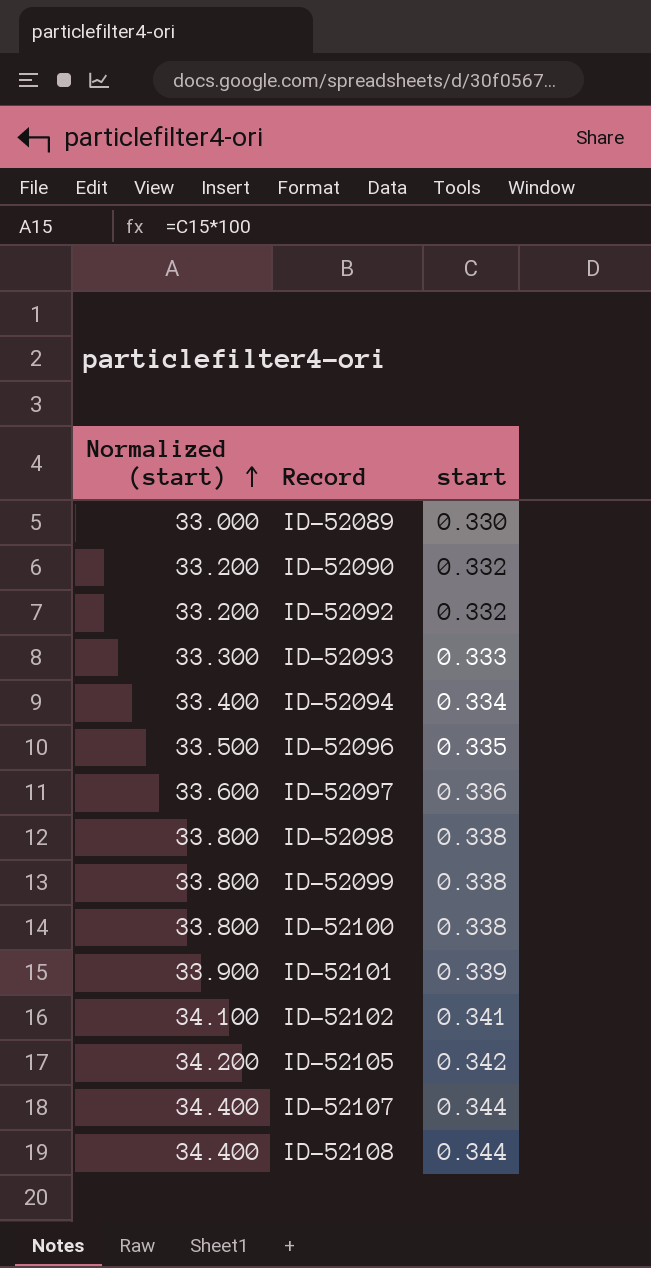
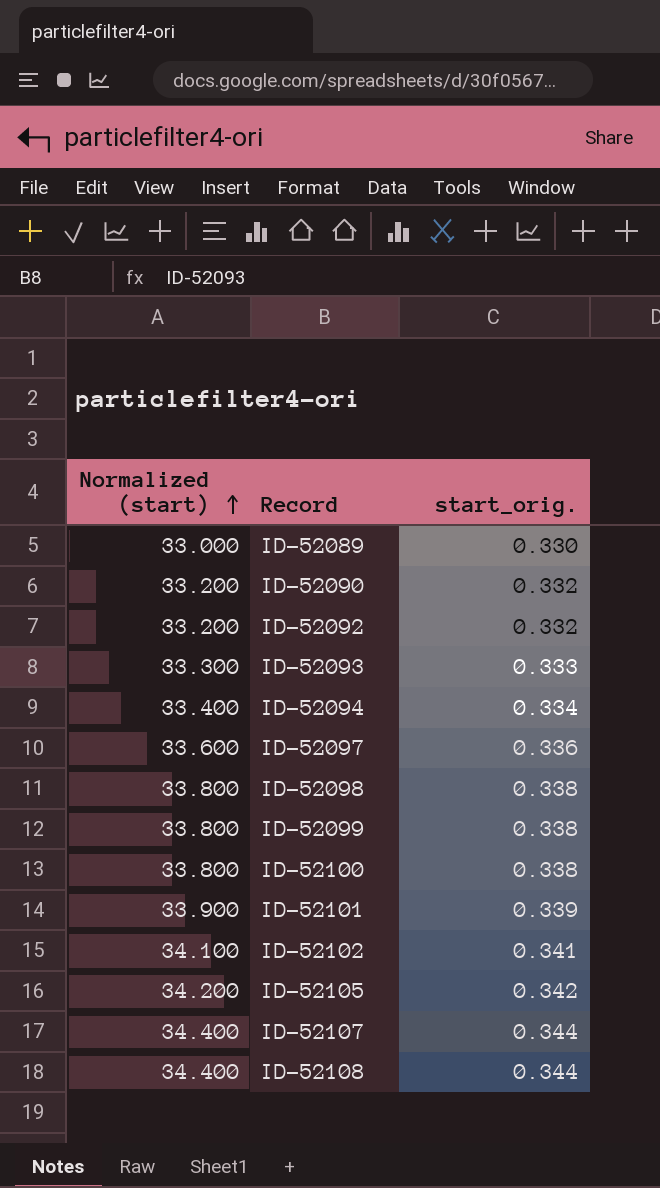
column name: start -> start_orig.
row ID-52096: 33.500 | 0.335 -> none

